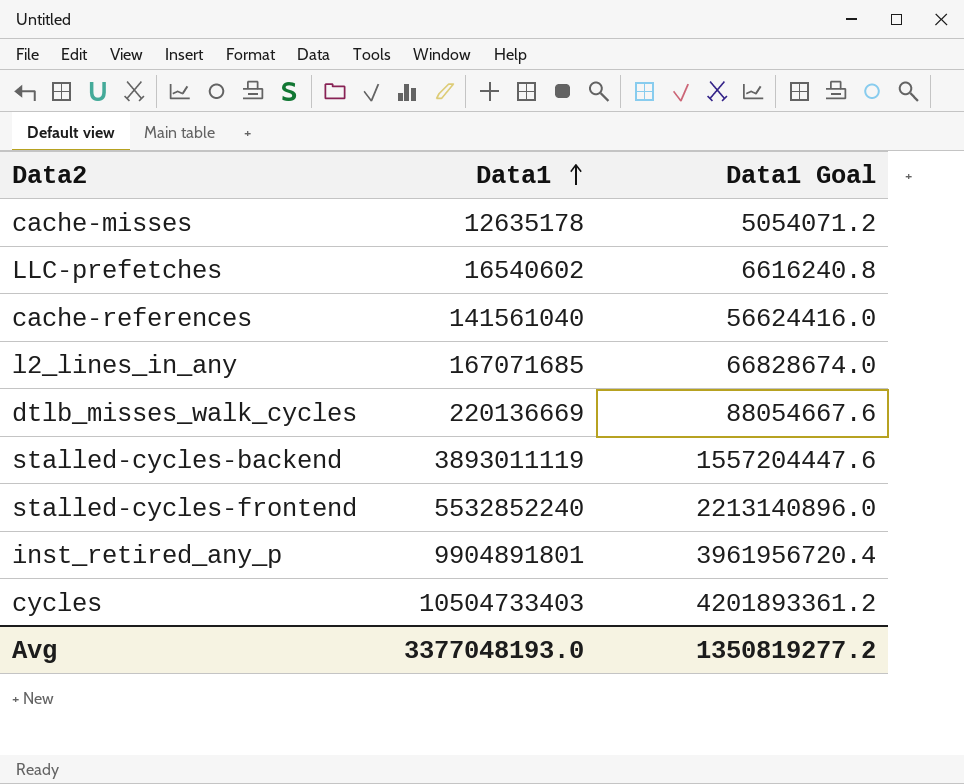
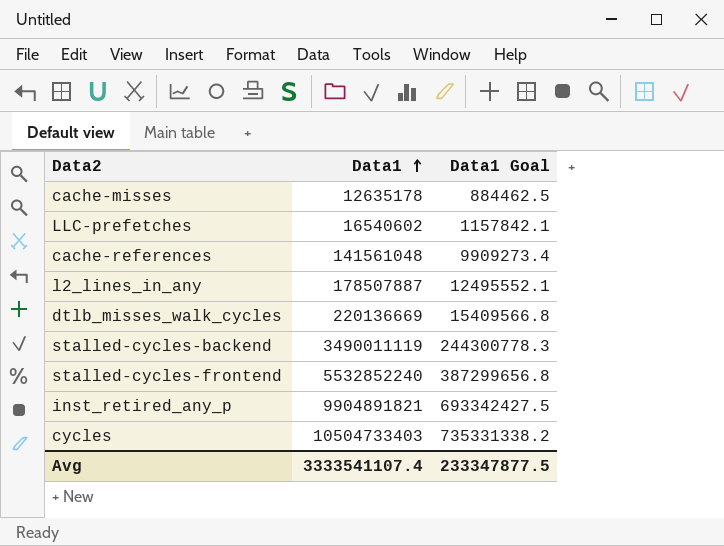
column Data1 Goal | formula: [Data1] * 0.4 -> [Data1] * 0.07
cache-references | Data1: 141561040 -> 141561048
l2_lines_in_any | Data1: 167071685 -> 178507887
stalled-cycles-backend | Data1: 3893011119 -> 3490011119
inst_retired_any_p | Data1: 9904891801 -> 9904891821
Avg | Data1: 3377048193.0 -> 3333541107.4
Avg | Data1 Goal: 1350819277.2 -> 233347877.5

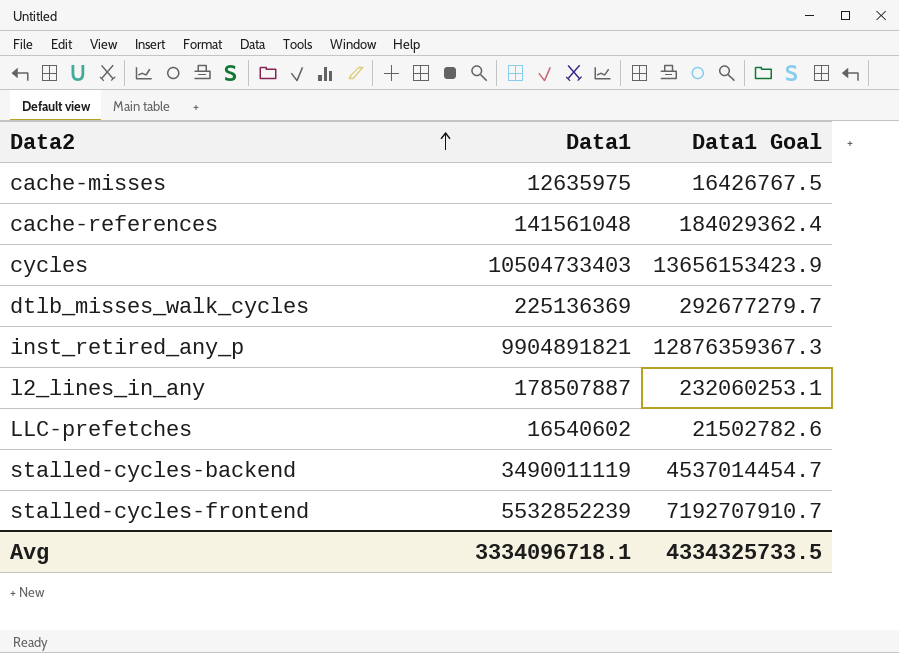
row order: Data1 ascending -> Data2 ascending
column Data1 Goal | formula: [Data1] * 0.07 -> [Data1] * 1.3
cache-misses | Data1: 12635178 -> 12635975
dtlb_misses_walk_cycles | Data1: 220136669 -> 225136369
stalled-cycles-frontend | Data1: 5532852240 -> 5532852239
Avg | Data1: 3333541107.4 -> 3334096718.1
Avg | Data1 Goal: 233347877.5 -> 4334325733.5

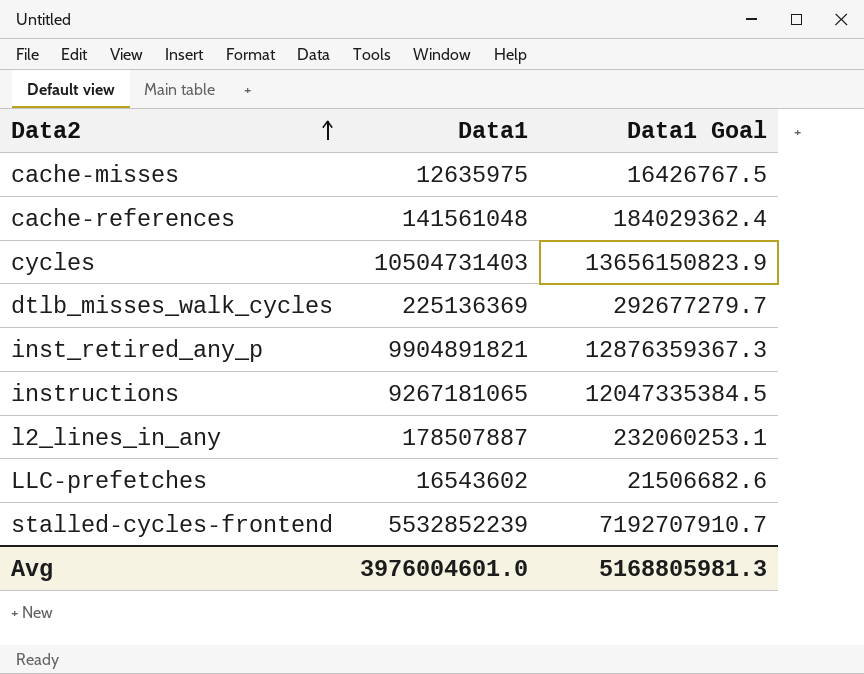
row stalled-cycles-backend: 3490011119 | 4537014454.7 -> none
cycles | Data1: 10504733403 -> 10504731403
cycles | Data1 Goal: 13656153423.9 -> 13656150823.9
row instructions: none -> 9267181065 | 12047335384.5
LLC-prefetches | Data1: 16540602 -> 16543602
LLC-prefetches | Data1 Goal: 21502782.6 -> 21506682.6
Avg | Data1: 3334096718.1 -> 3976004601.0
Avg | Data1 Goal: 4334325733.5 -> 5168805981.3

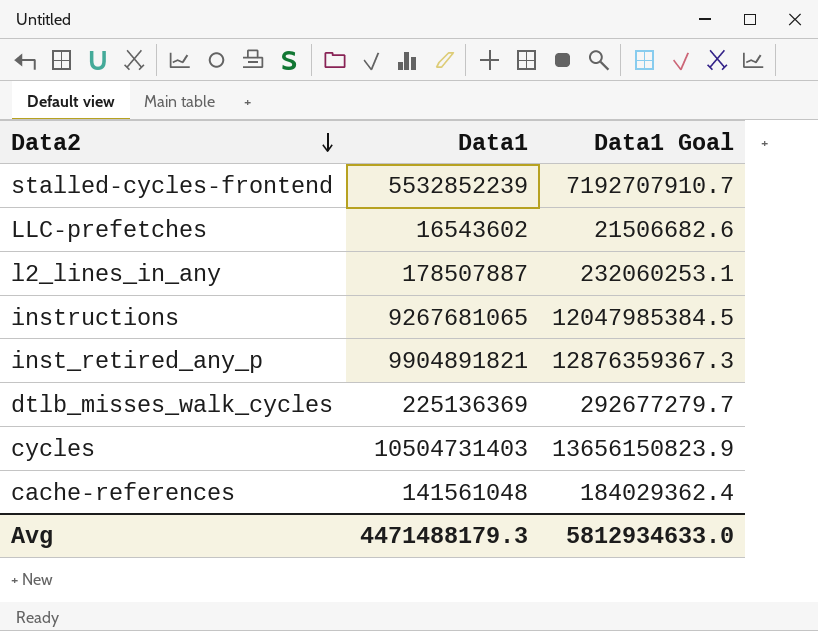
row order: Data2 ascending -> Data2 descending
row cache-misses: 12635975 | 16426767.5 -> none
instructions | Data1: 9267181065 -> 9267681065
instructions | Data1 Goal: 12047335384.5 -> 12047985384.5
Avg | Data1: 3976004601.0 -> 4471488179.3
Avg | Data1 Goal: 5168805981.3 -> 5812934633.0

